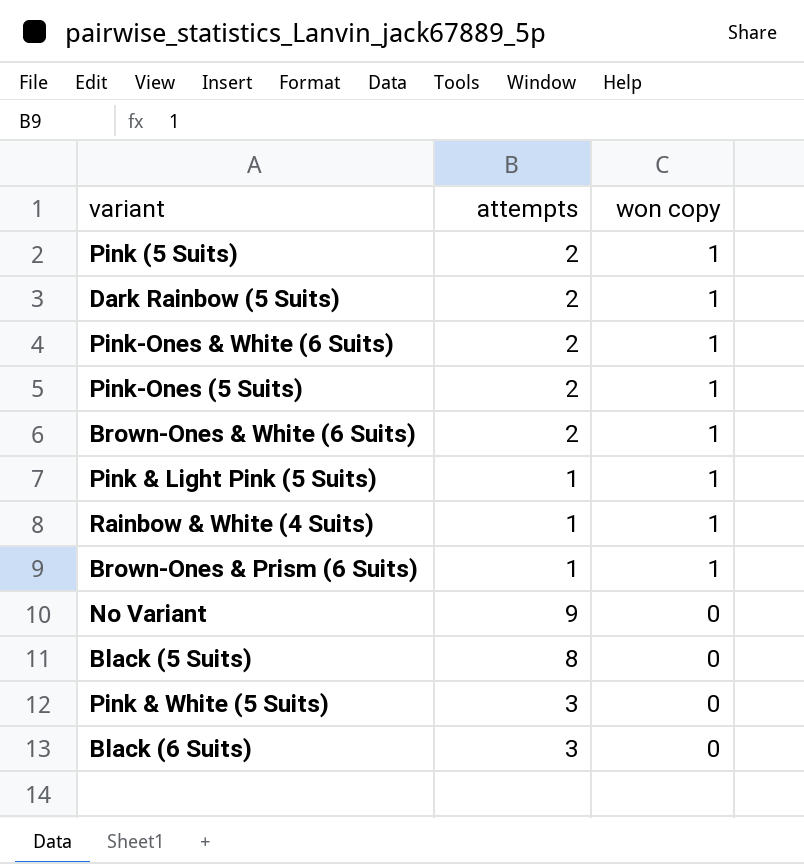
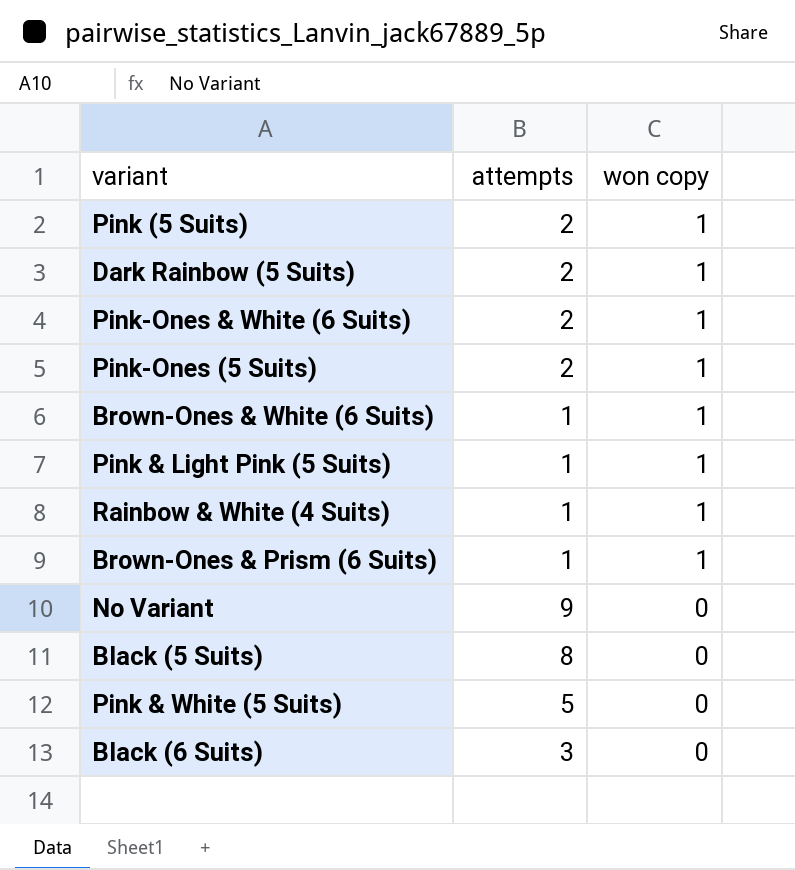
Brown-Ones & White (6 Suits) | attempts: 2 -> 1
Pink & White (5 Suits) | attempts: 3 -> 5

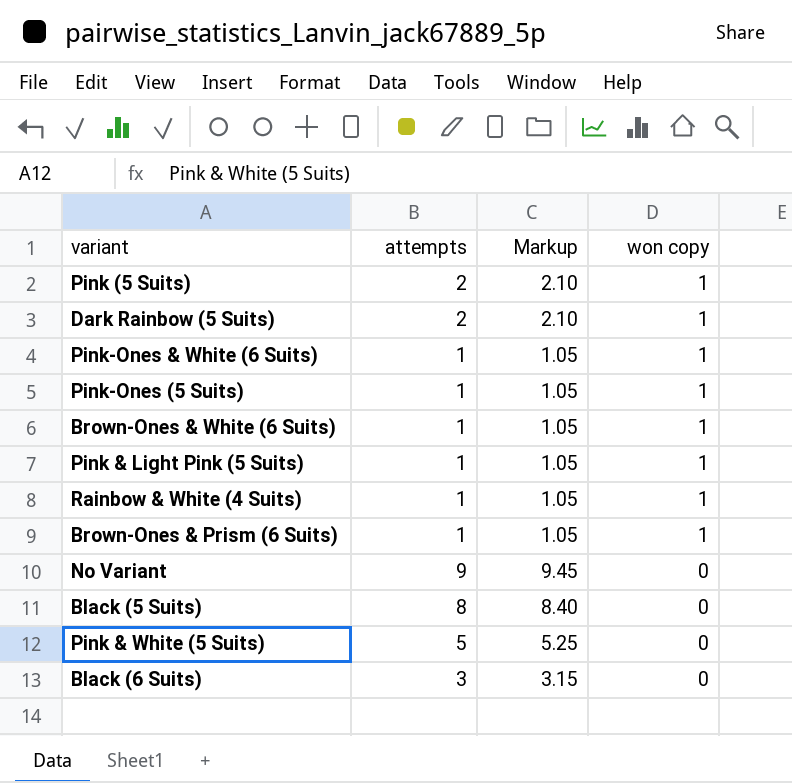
column Markup | formula: none -> [attempts] * 1.05
Pink-Ones & White (6 Suits) | attempts: 2 -> 1
Pink-Ones (5 Suits) | attempts: 2 -> 1

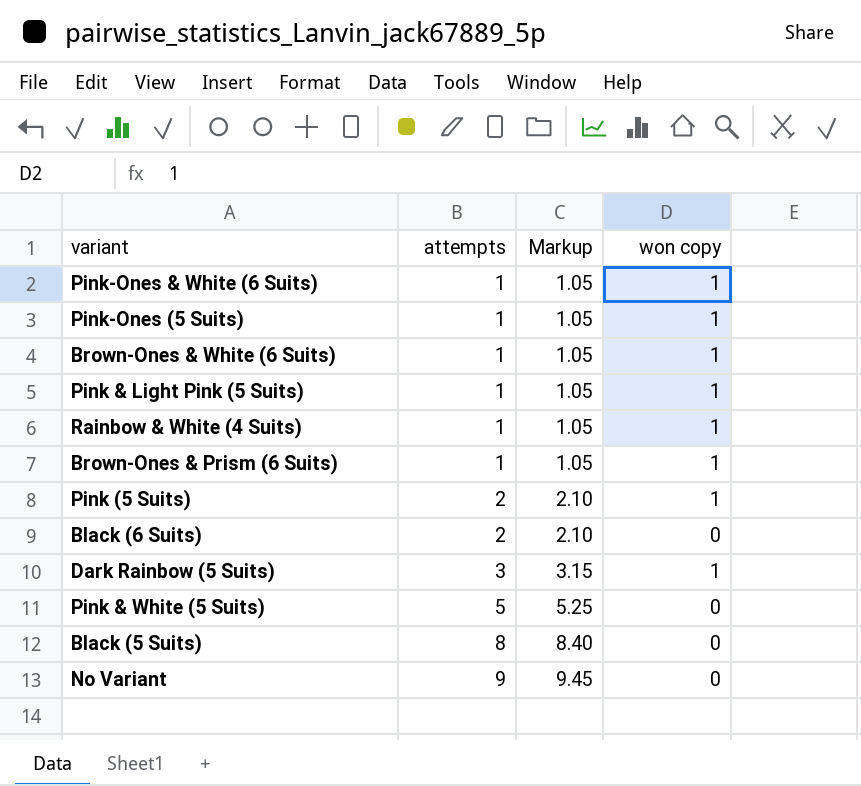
row order: won copy descending -> attempts ascending
Black (6 Suits) | attempts: 3 -> 2
Black (6 Suits) | Markup: 3.15 -> 2.10
Dark Rainbow (5 Suits) | attempts: 2 -> 3
Dark Rainbow (5 Suits) | Markup: 2.10 -> 3.15

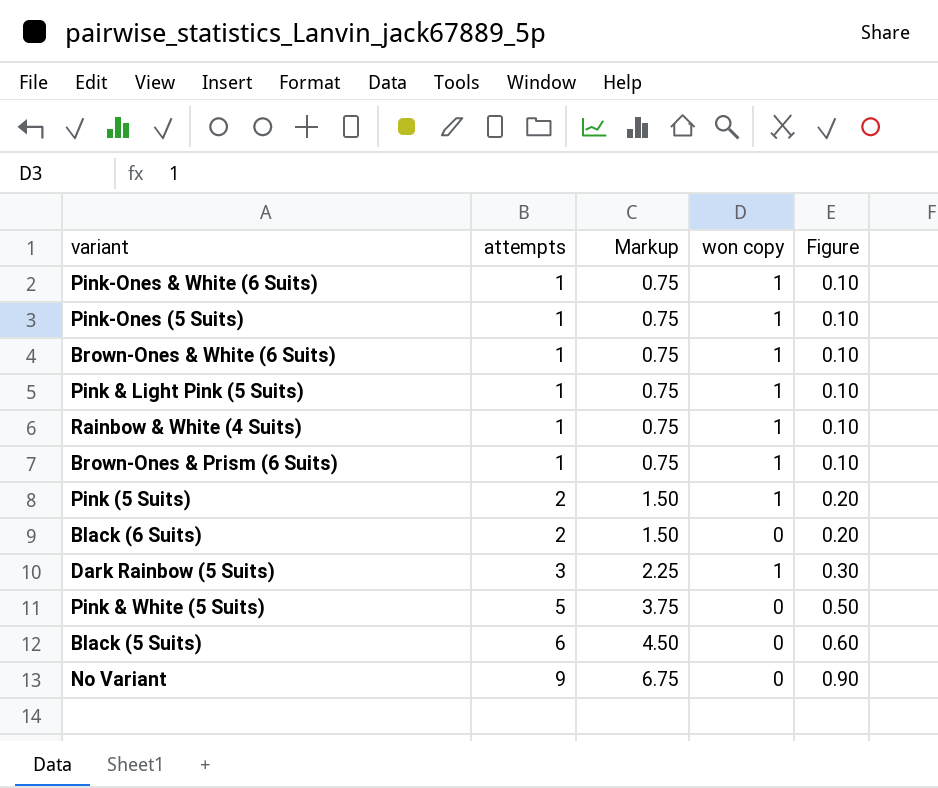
column Markup | formula: [attempts] * 1.05 -> [attempts] * 0.75
column Figure | formula: none -> [attempts] * 0.1
Black (5 Suits) | attempts: 8 -> 6

